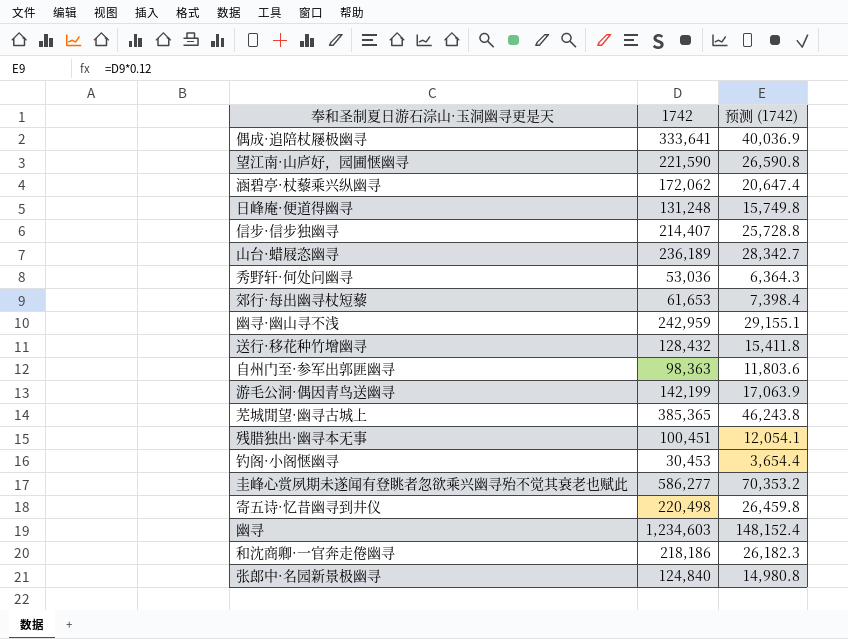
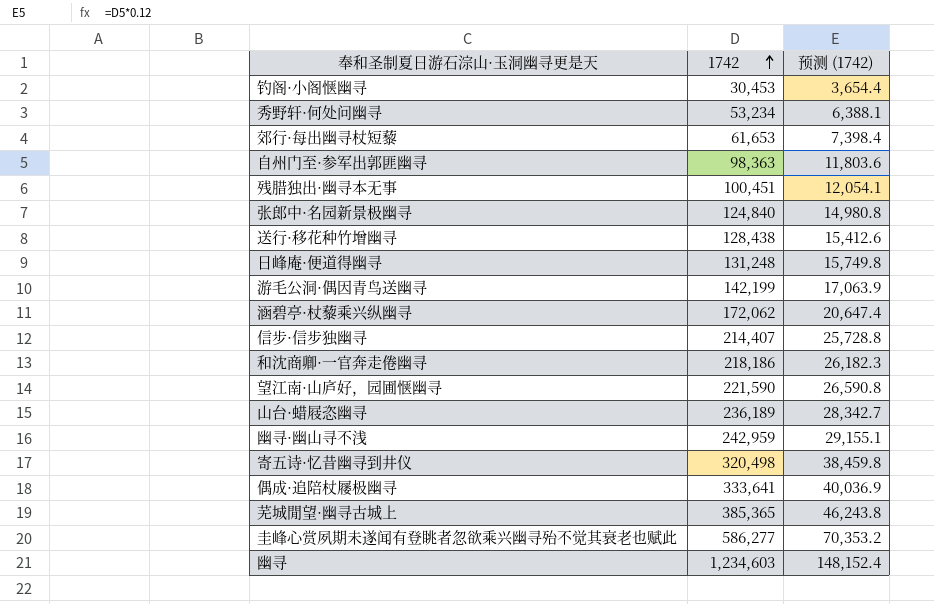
row order: none -> 1742 ascending
秀野轩·何处问幽寻 | 1742: 53,036 -> 53,234
秀野轩·何处问幽寻 | 预测 (1742): 6,364.3 -> 6,388.1
送行·移花种竹增幽寻 | 1742: 128,432 -> 128,438
送行·移花种竹增幽寻 | 预测 (1742): 15,411.8 -> 15,412.6
寄五诗·忆昔幽寻到井仪 | 1742: 220,498 -> 320,498
寄五诗·忆昔幽寻到井仪 | 预测 (1742): 26,459.8 -> 38,459.8

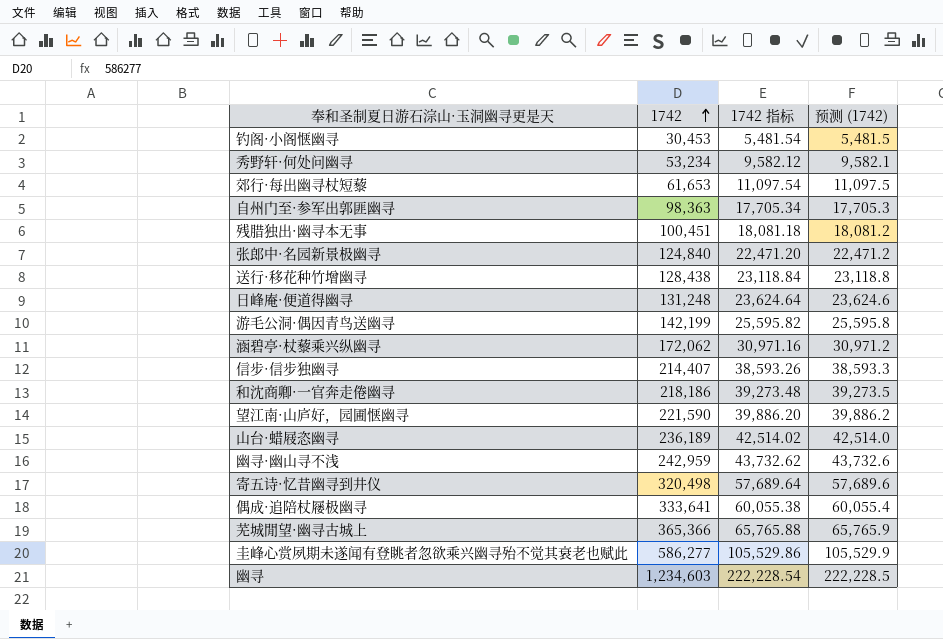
column 1742 指标 | formula: none -> [1742] * 0.18
column 预测 (1742) | formula: [1742] * 0.12 -> [1742] * 0.18
芜城閒望·幽寻古城上 | 1742: 385,365 -> 365,366

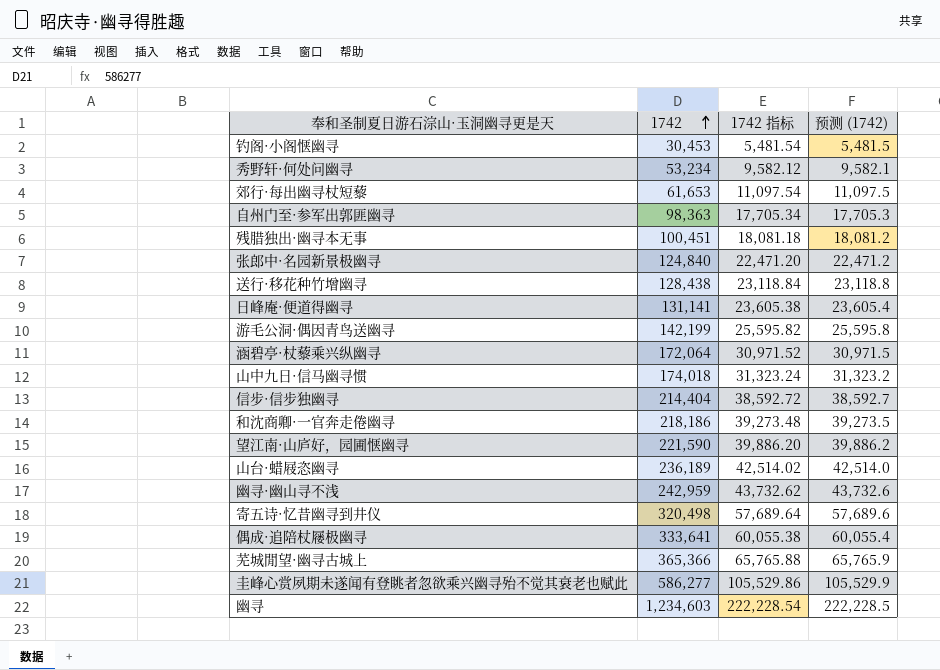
日峰庵·便道得幽寻 | 1742: 131,248 -> 131,141
日峰庵·便道得幽寻 | 1742 指标: 23,624.64 -> 23,605.38
日峰庵·便道得幽寻 | 预测 (1742): 23,624.6 -> 23,605.4
涵碧亭·杖藜乘兴纵幽寻 | 1742: 172,062 -> 172,064
涵碧亭·杖藜乘兴纵幽寻 | 1742 指标: 30,971.16 -> 30,971.52
涵碧亭·杖藜乘兴纵幽寻 | 预测 (1742): 30,971.2 -> 30,971.5
row 山中九日·信马幽寻惯: none -> 174,018 | 31,323.24 | 31,323.2
信步·信步独幽寻 | 1742: 214,407 -> 214,404
信步·信步独幽寻 | 1742 指标: 38,593.26 -> 38,592.72
信步·信步独幽寻 | 预测 (1742): 38,593.3 -> 38,592.7

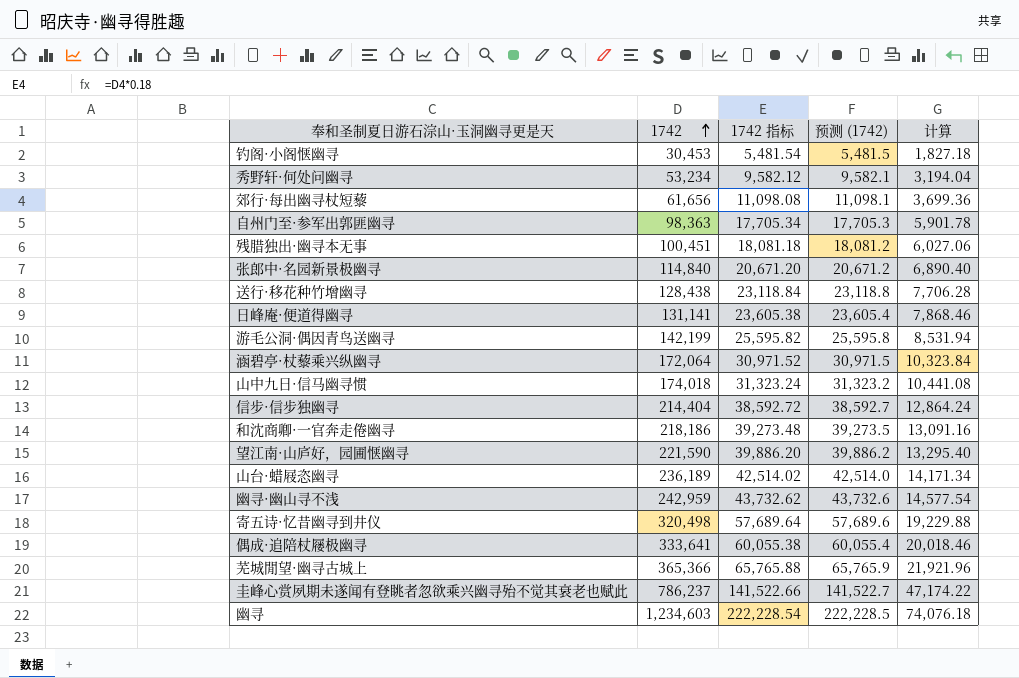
column 计算 | formula: none -> [1742] * 0.06
郊行·每出幽寻杖短藜 | 1742: 61,653 -> 61,656
郊行·每出幽寻杖短藜 | 1742 指标: 11,097.54 -> 11,098.08
郊行·每出幽寻杖短藜 | 预测 (1742): 11,097.5 -> 11,098.1
张郎中·名园新景极幽寻 | 1742: 124,840 -> 114,840
张郎中·名园新景极幽寻 | 1742 指标: 22,471.20 -> 20,671.20
张郎中·名园新景极幽寻 | 预测 (1742): 22,471.2 -> 20,671.2
圭峰心赏夙期未遂闻有登眺者忽欲乘兴幽寻殆不觉其衰老也赋此 | 1742: 586,277 -> 786,237
圭峰心赏夙期未遂闻有登眺者忽欲乘兴幽寻殆不觉其衰老也赋此 | 1742 指标: 105,529.86 -> 141,522.66
圭峰心赏夙期未遂闻有登眺者忽欲乘兴幽寻殆不觉其衰老也赋此 | 预测 (1742): 105,529.9 -> 141,522.7

